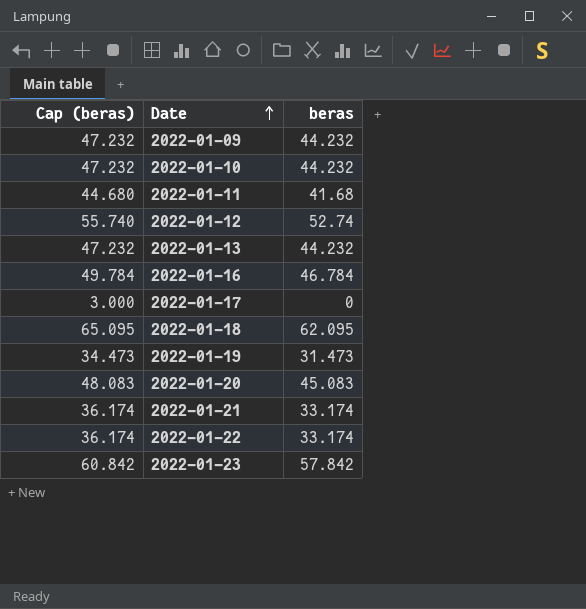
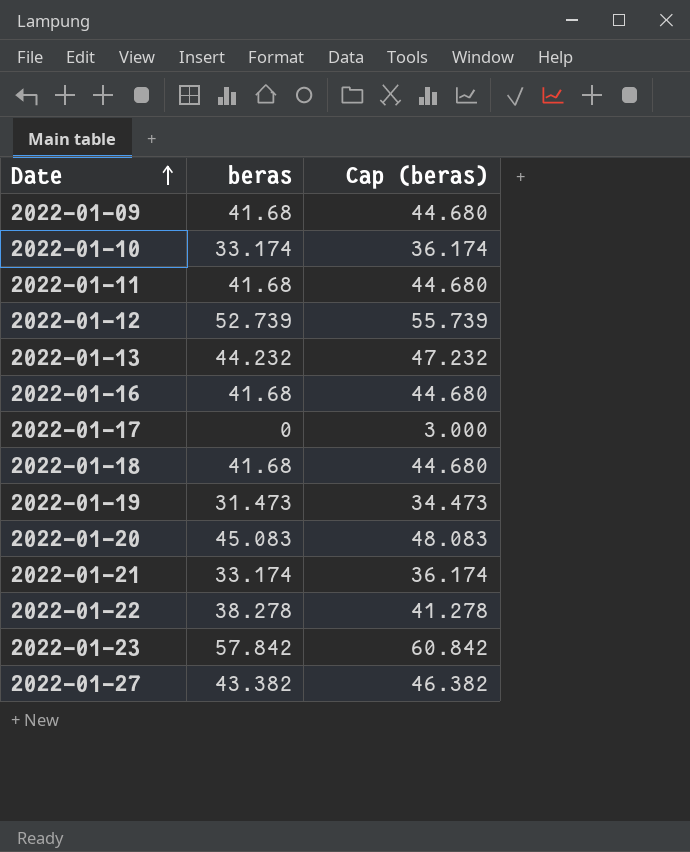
column Cap (beras) | position: 1 -> 3
2022-01-09 | beras: 44.232 -> 41.68
2022-01-09 | Cap (beras): 47.232 -> 44.680
2022-01-10 | beras: 44.232 -> 33.174
2022-01-10 | Cap (beras): 47.232 -> 36.174
2022-01-12 | beras: 52.74 -> 52.739
2022-01-12 | Cap (beras): 55.740 -> 55.739
2022-01-16 | beras: 46.784 -> 41.68
2022-01-16 | Cap (beras): 49.784 -> 44.680
2022-01-18 | beras: 62.095 -> 41.68
2022-01-18 | Cap (beras): 65.095 -> 44.680
2022-01-22 | beras: 33.174 -> 38.278
2022-01-22 | Cap (beras): 36.174 -> 41.278
row 2022-01-27: none -> 43.382 | 46.382

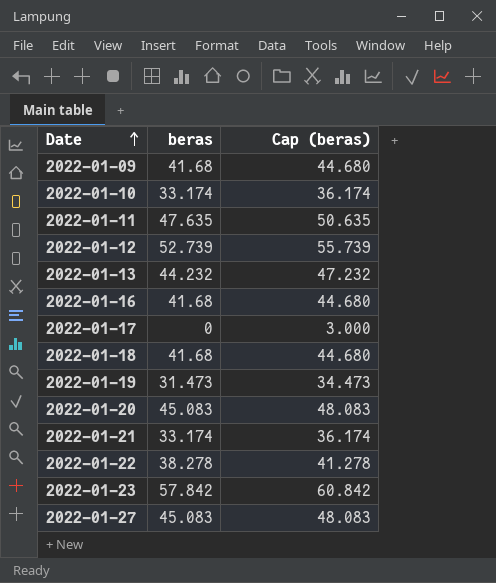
2022-01-11 | beras: 41.68 -> 47.635
2022-01-11 | Cap (beras): 44.680 -> 50.635
2022-01-27 | beras: 43.382 -> 45.083
2022-01-27 | Cap (beras): 46.382 -> 48.083

